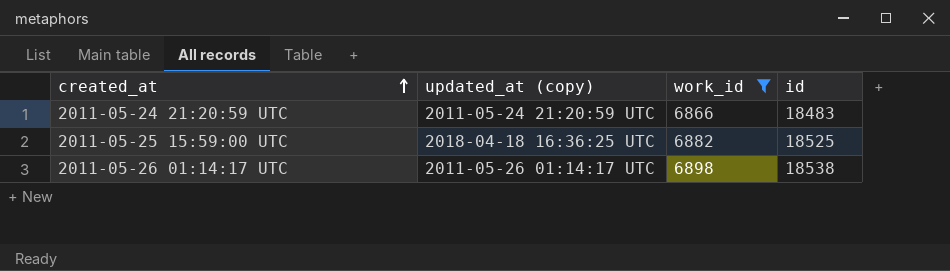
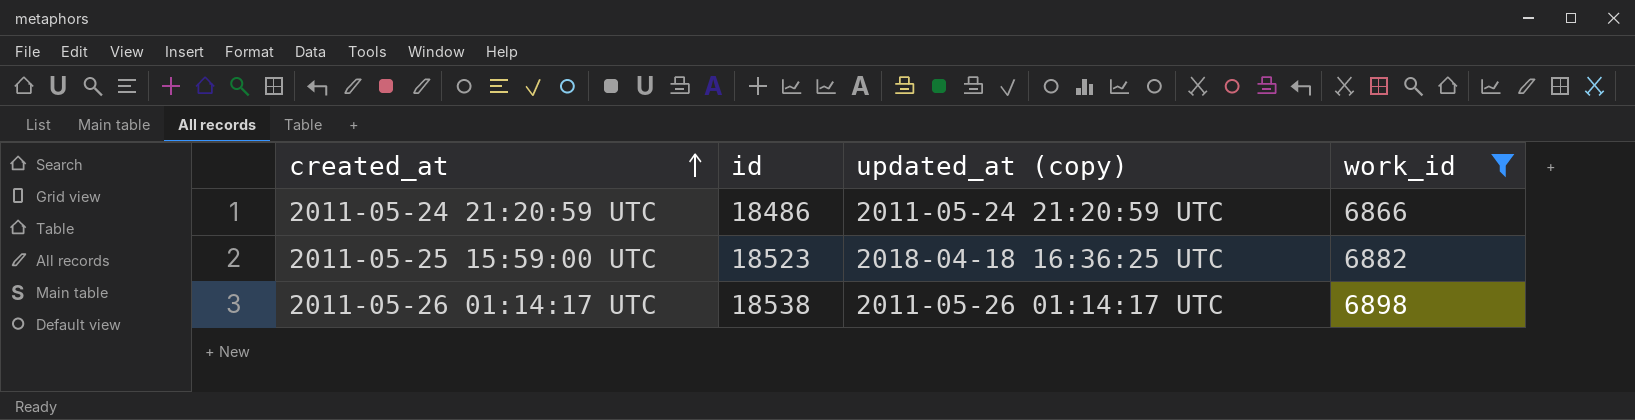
column id | position: 4 -> 2
2011-05-24 21:20:59 UTC | id: 18483 -> 18486
2011-05-25 15:59:00 UTC | id: 18525 -> 18523

